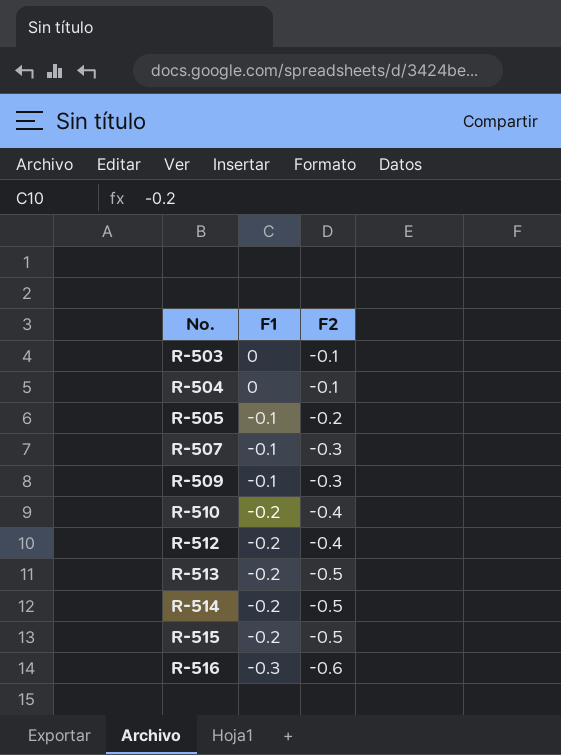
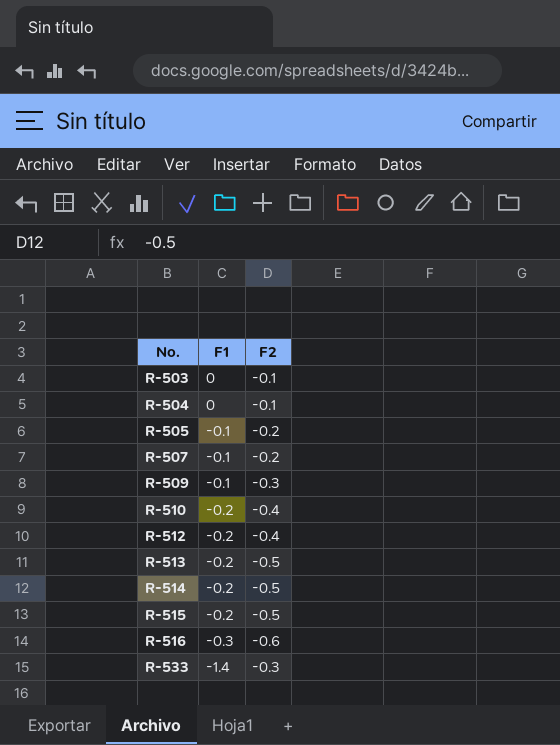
R-507 | F2: -0.3 -> -0.2
row R-533: none -> -1.4 | -0.3

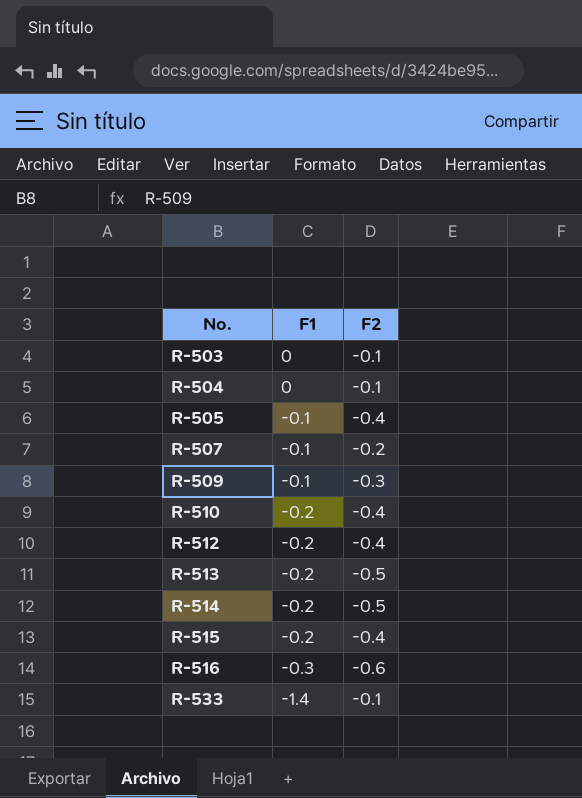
R-505 | F2: -0.2 -> -0.4
R-515 | F2: -0.5 -> -0.4
R-533 | F2: -0.3 -> -0.1

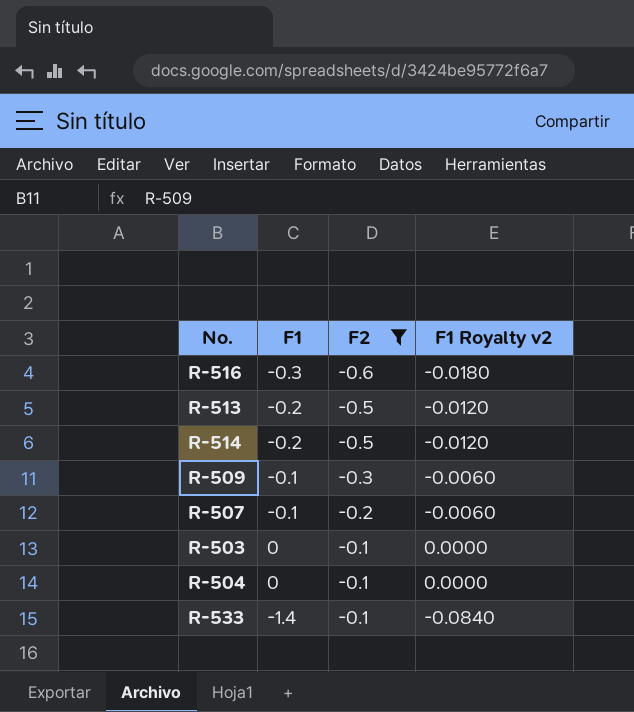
filter: none -> F2 != -0.4
row order: No. ascending -> F2 ascending
column F1 Royalty v2 | formula: none -> [F1] * 0.06

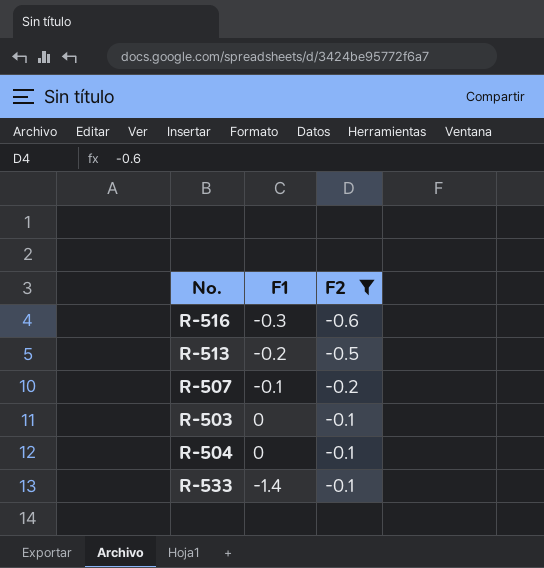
column F1 Royalty v2 | formula: [F1] * 0.06 -> none
row R-514: -0.2 | -0.5 | -0.0120 -> none
row R-509: -0.1 | -0.3 | -0.0060 -> none

